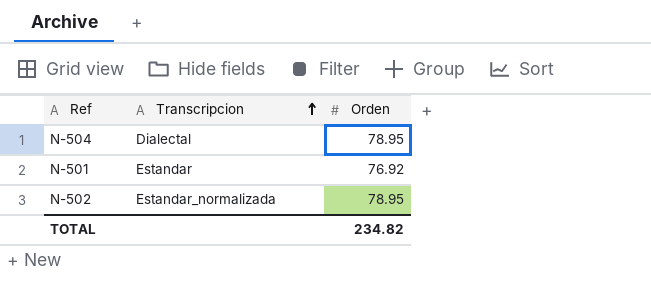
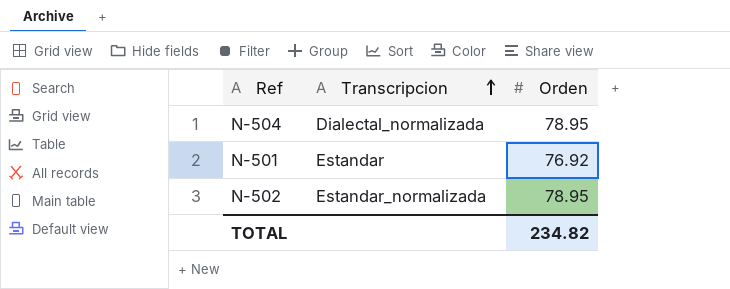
N-504 | Transcripcion: Dialectal -> Dialectal_normalizada

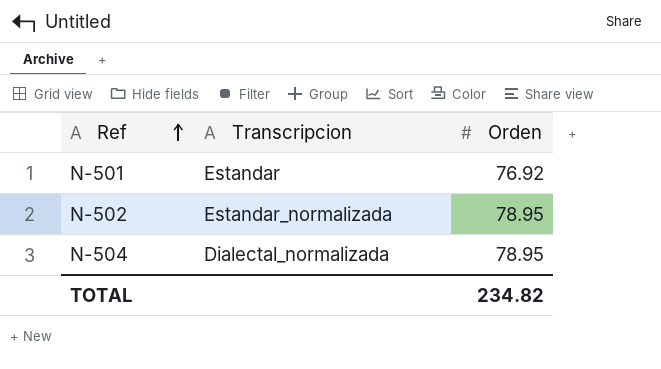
row order: Transcripcion ascending -> Ref ascending

